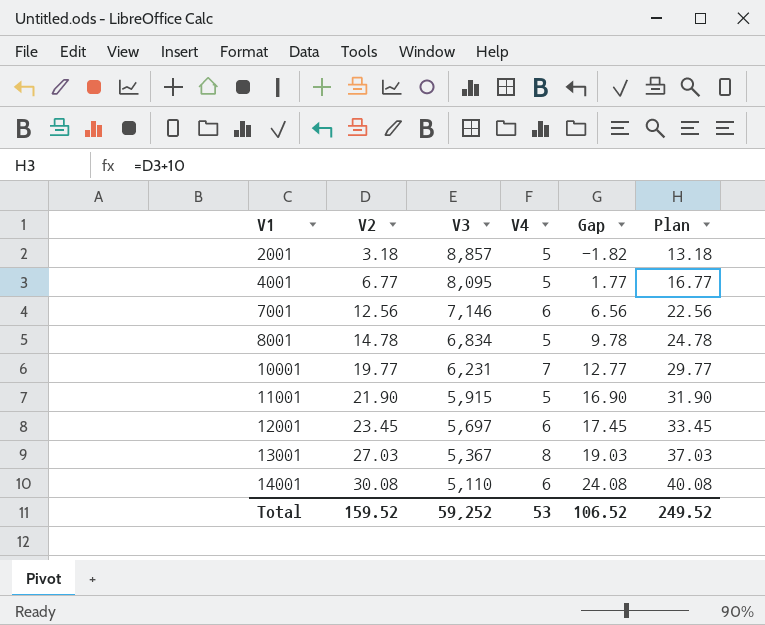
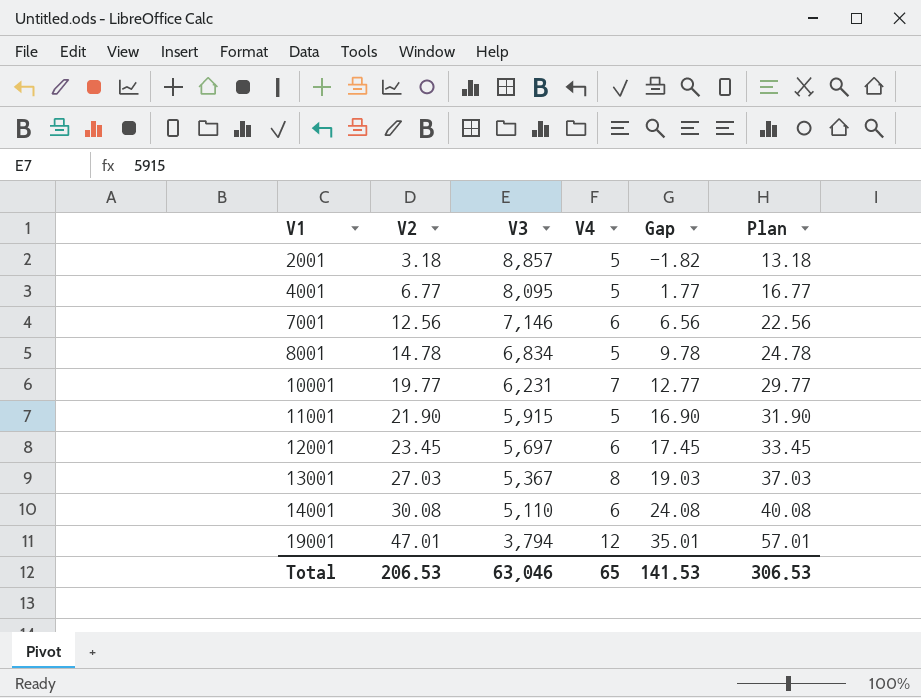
row 19001: none -> 47.01 | 3,794 | 12 | 35.01 | 57.01
Total | V2: 159.52 -> 206.53
Total | V3: 59,252 -> 63,046
Total | V4: 53 -> 65
Total | Gap: 106.52 -> 141.53
Total | Plan: 249.52 -> 306.53

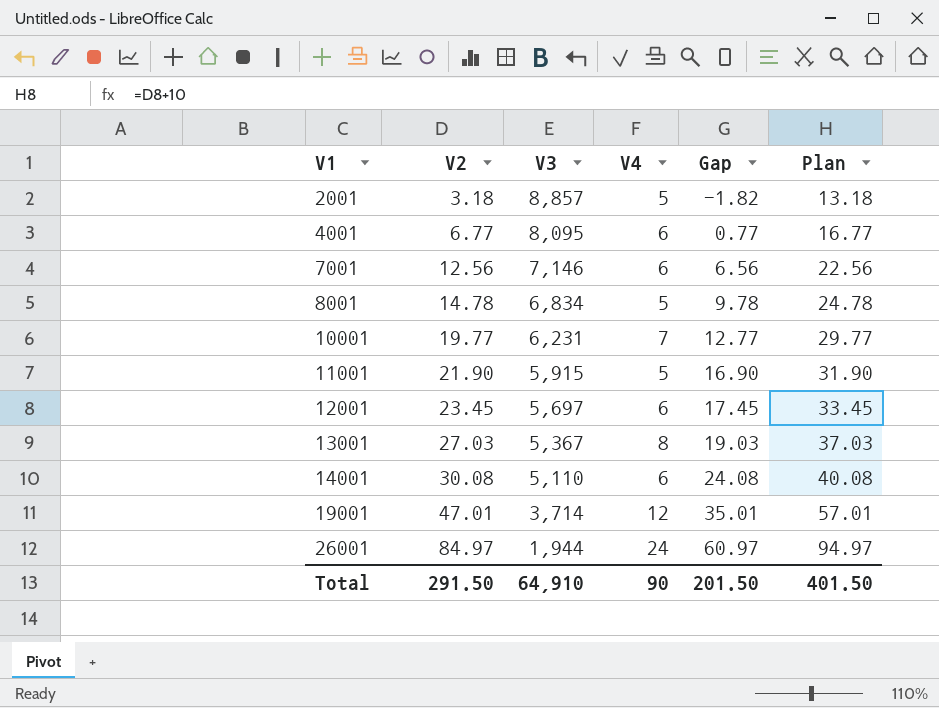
4001 | V4: 5 -> 6
4001 | Gap: 1.77 -> 0.77
19001 | V3: 3,794 -> 3,714
row 26001: none -> 84.97 | 1,944 | 24 | 60.97 | 94.97
Total | V2: 206.53 -> 291.50
Total | V3: 63,046 -> 64,910
Total | V4: 65 -> 90
Total | Gap: 141.53 -> 201.50
Total | Plan: 306.53 -> 401.50

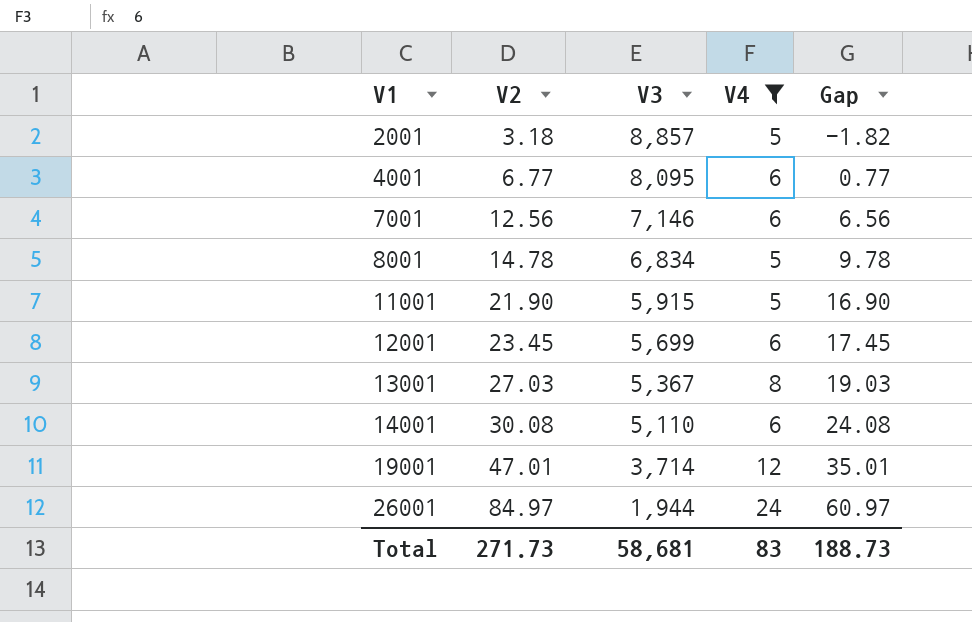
filter: none -> V4 != 7
column Plan | formula: [V2] + 10 -> none
12001 | V3: 5,697 -> 5,699
Total | V2: 291.50 -> 271.73
Total | V3: 64,910 -> 58,681
Total | V4: 90 -> 83
Total | Gap: 201.50 -> 188.73

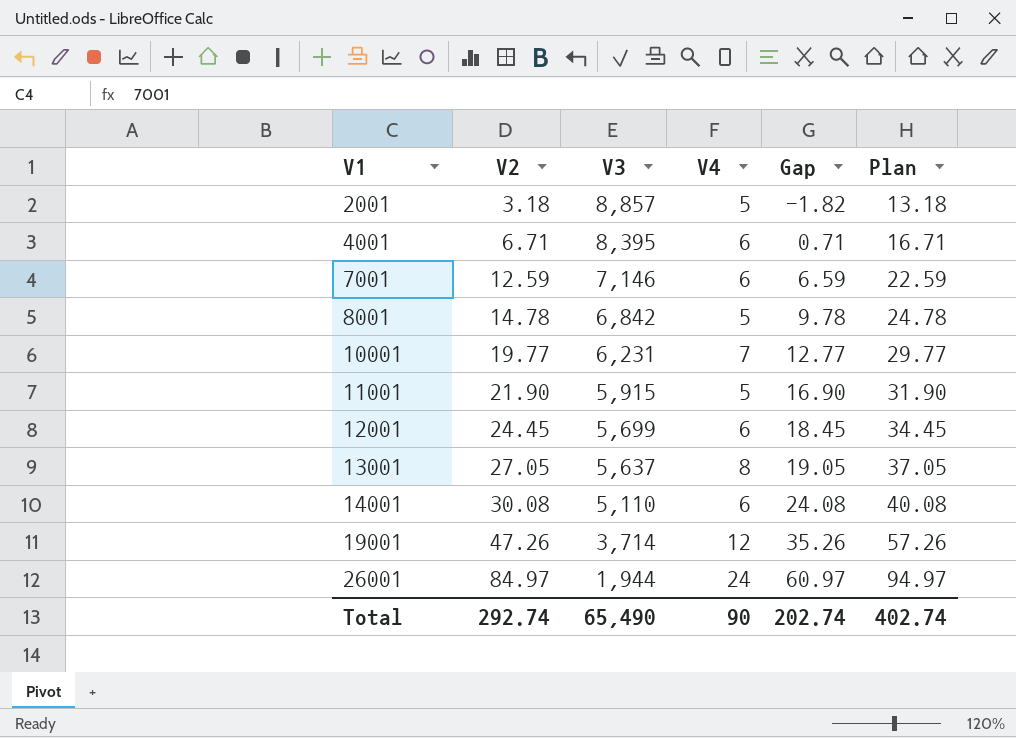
filter: V4 != 7 -> none
column Plan | formula: none -> [V2] + 10
4001 | V2: 6.77 -> 6.71
4001 | V3: 8,095 -> 8,395
4001 | Gap: 0.77 -> 0.71
7001 | V2: 12.56 -> 12.59
7001 | Gap: 6.56 -> 6.59
8001 | V3: 6,834 -> 6,842
12001 | V2: 23.45 -> 24.45
12001 | Gap: 17.45 -> 18.45
13001 | V2: 27.03 -> 27.05
13001 | V3: 5,367 -> 5,637
13001 | Gap: 19.03 -> 19.05
19001 | V2: 47.01 -> 47.26
19001 | Gap: 35.01 -> 35.26
Total | V2: 271.73 -> 292.74
Total | V3: 58,681 -> 65,490
Total | V4: 83 -> 90
Total | Gap: 188.73 -> 202.74

